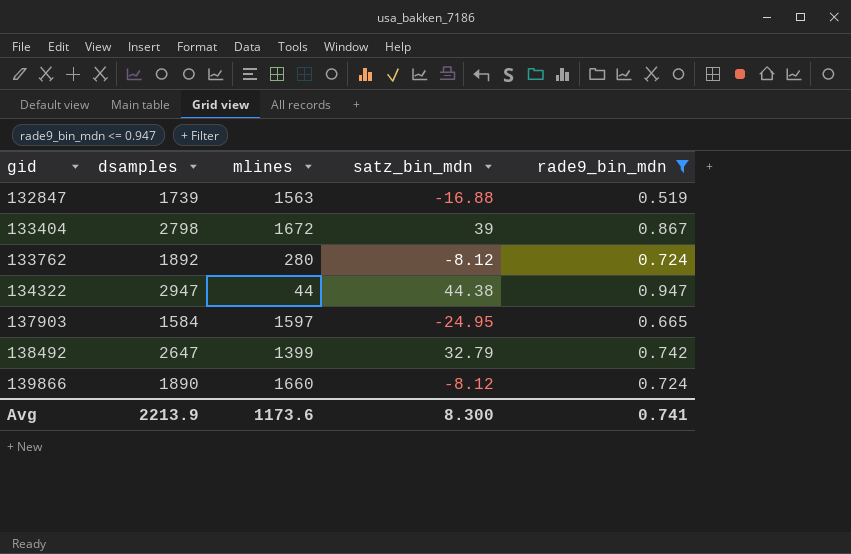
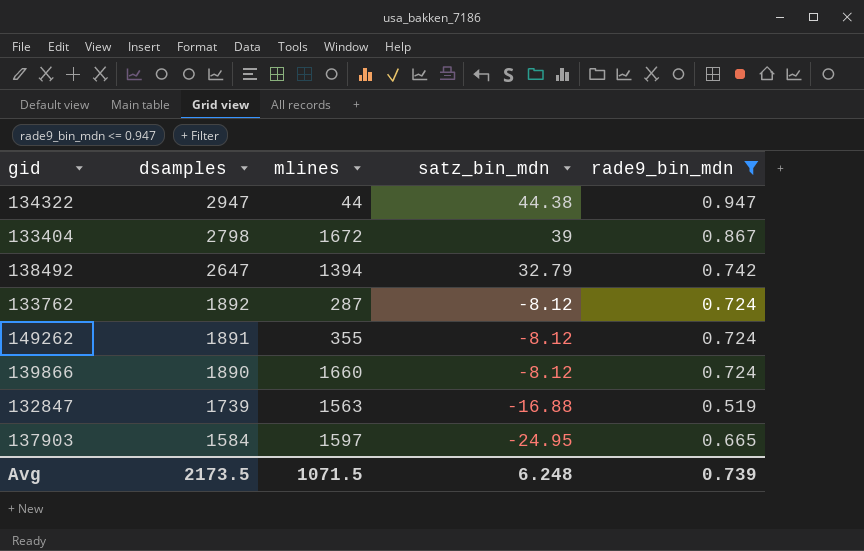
row order: gid ascending -> dsamples descending
138492 | mlines: 1399 -> 1394
133762 | mlines: 280 -> 287
row 149262: none -> 1891 | 355 | -8.12 | 0.724
Avg | dsamples: 2213.9 -> 2173.5
Avg | mlines: 1173.6 -> 1071.5
Avg | satz_bin_mdn: 8.300 -> 6.248
Avg | rade9_bin_mdn: 0.741 -> 0.739

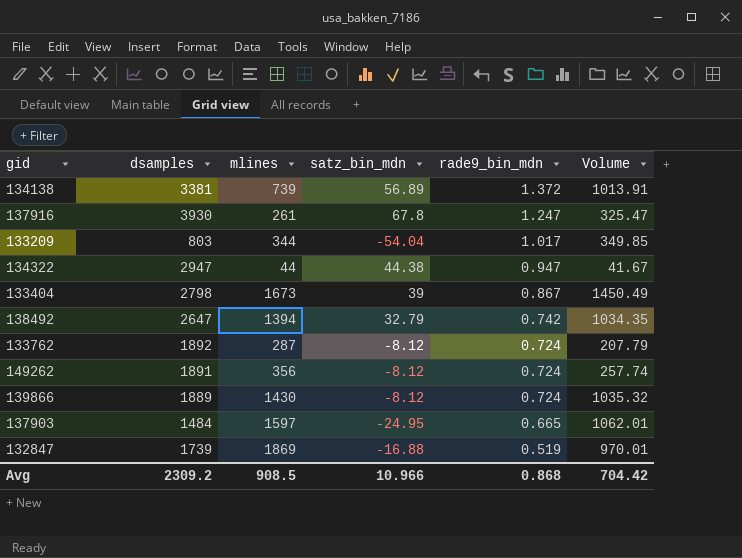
filter: rade9_bin_mdn <= 0.947 -> none
row order: dsamples descending -> rade9_bin_mdn descending
column Volume | formula: none -> [mlines] * [rade9_bin_mdn]
133404 | mlines: 1672 -> 1673
149262 | mlines: 355 -> 356
139866 | dsamples: 1890 -> 1889
139866 | mlines: 1660 -> 1430
137903 | dsamples: 1584 -> 1484
132847 | mlines: 1563 -> 1869
Avg | dsamples: 2173.5 -> 2309.2
Avg | mlines: 1071.5 -> 908.5
Avg | satz_bin_mdn: 6.248 -> 10.966
Avg | rade9_bin_mdn: 0.739 -> 0.868

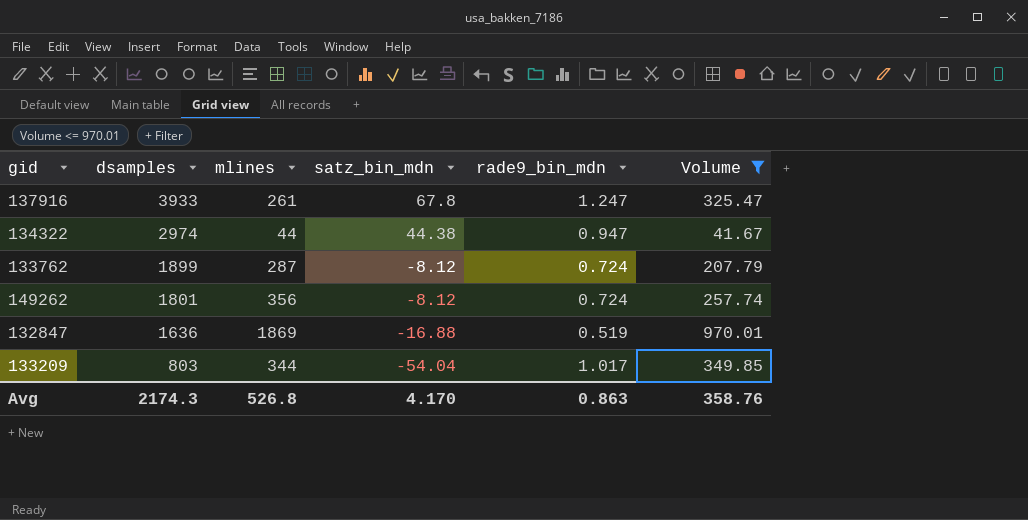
filter: none -> Volume <= 970.01
row order: rade9_bin_mdn descending -> dsamples descending
137916 | dsamples: 3930 -> 3933
134322 | dsamples: 2947 -> 2974
133762 | dsamples: 1892 -> 1899
149262 | dsamples: 1891 -> 1801
132847 | dsamples: 1739 -> 1636
Avg | dsamples: 2309.2 -> 2174.3
Avg | mlines: 908.5 -> 526.8
Avg | satz_bin_mdn: 10.966 -> 4.170
Avg | rade9_bin_mdn: 0.868 -> 0.863
Avg | Volume: 704.42 -> 358.76

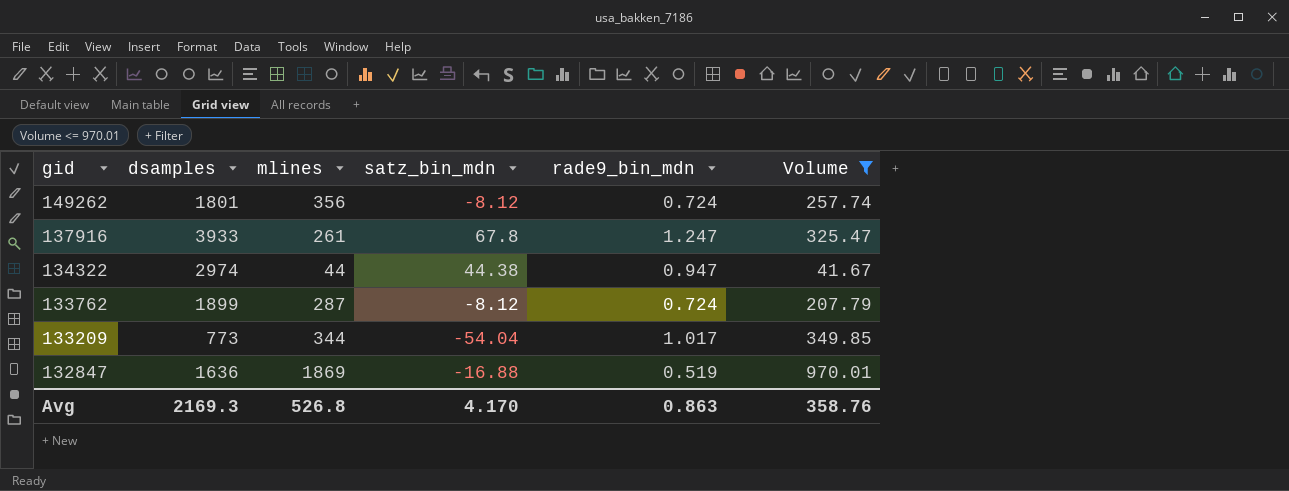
row order: dsamples descending -> gid descending
133209 | dsamples: 803 -> 773
Avg | dsamples: 2174.3 -> 2169.3

